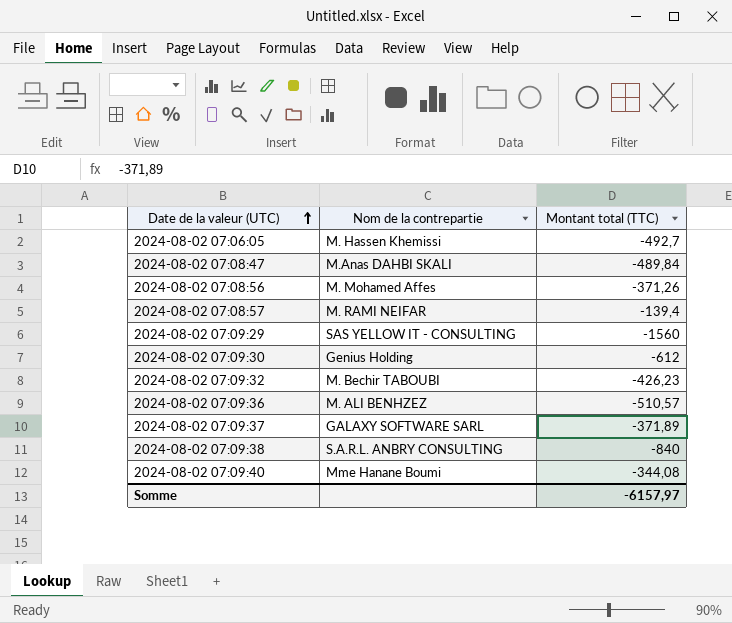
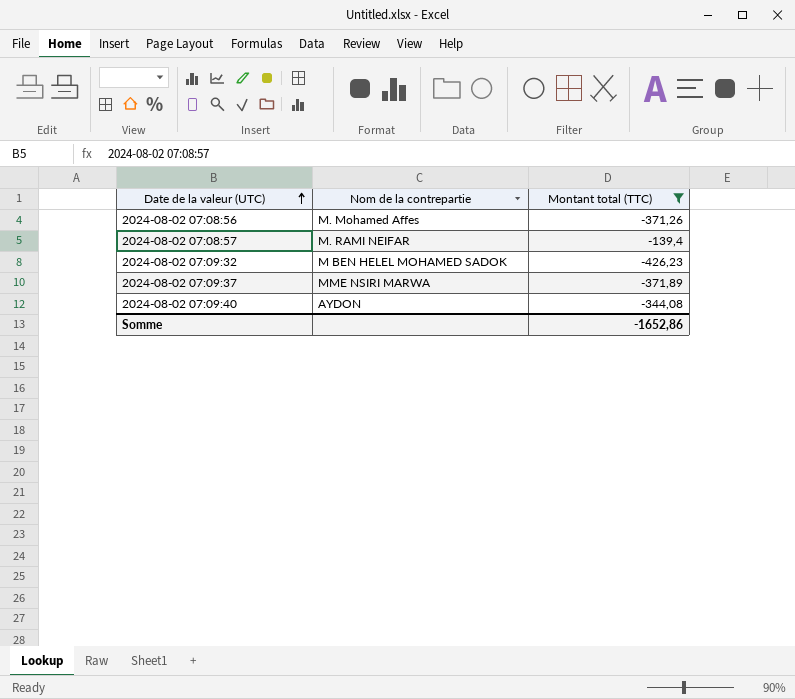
filter: none -> Montant total (TTC) >= -426,23
2024-08-02 07:09:32 | Nom de la contrepartie: M. Bechir TABOUBI -> M BEN HELEL MOHAMED SADOK
2024-08-02 07:09:37 | Nom de la contrepartie: GALAXY SOFTWARE SARL -> MME NSIRI MARWA
2024-08-02 07:09:40 | Nom de la contrepartie: Mme Hanane Boumi -> AYDON
Somme | Montant total (TTC): -6157,97 -> -1652,86

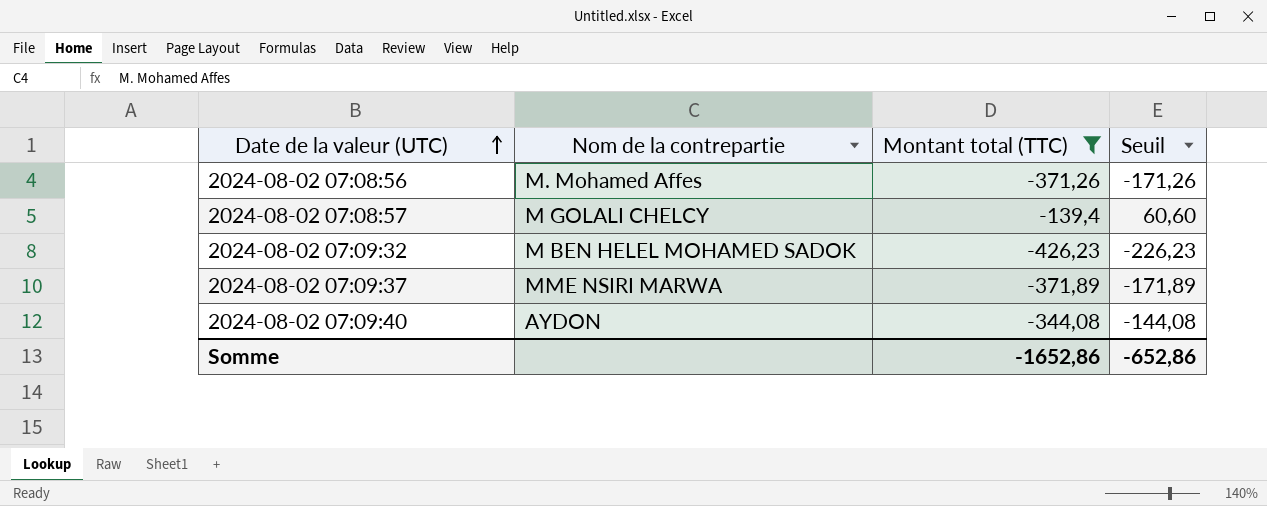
column Seuil | formula: none -> [Montant total (TTC)] + 200
2024-08-02 07:08:57 | Nom de la contrepartie: M. RAMI NEIFAR -> M GOLALI CHELCY

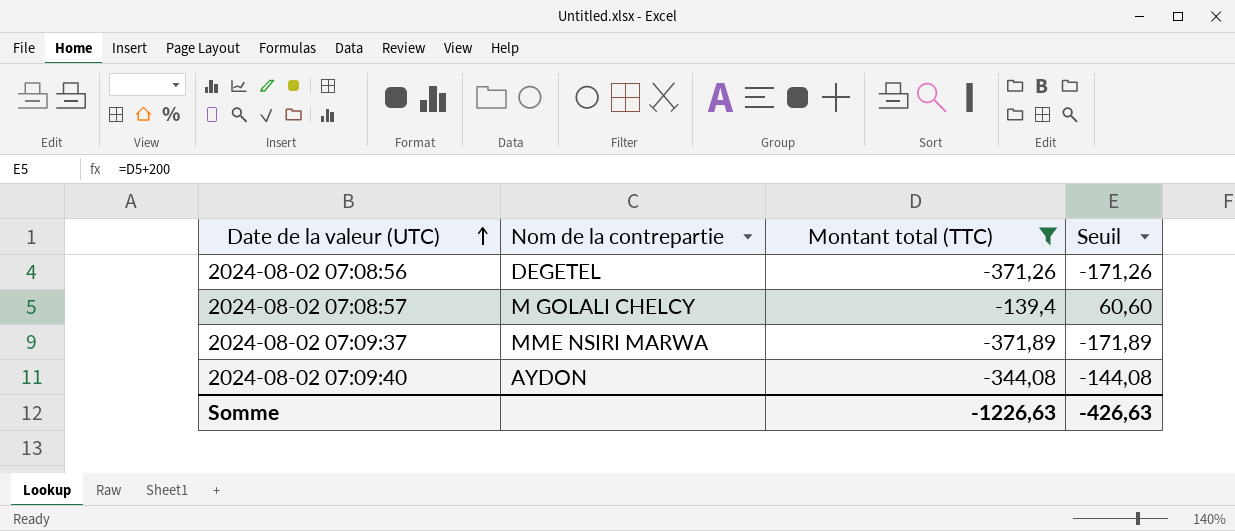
row 2024-08-02 07:09:32: M BEN HELEL MOHAMED SADOK | -426,23 | -226,23 -> none
2024-08-02 07:08:56 | Nom de la contrepartie: M. Mohamed Affes -> DEGETEL
Somme | Montant total (TTC): -1652,86 -> -1226,63
Somme | Seuil: -652,86 -> -426,63

